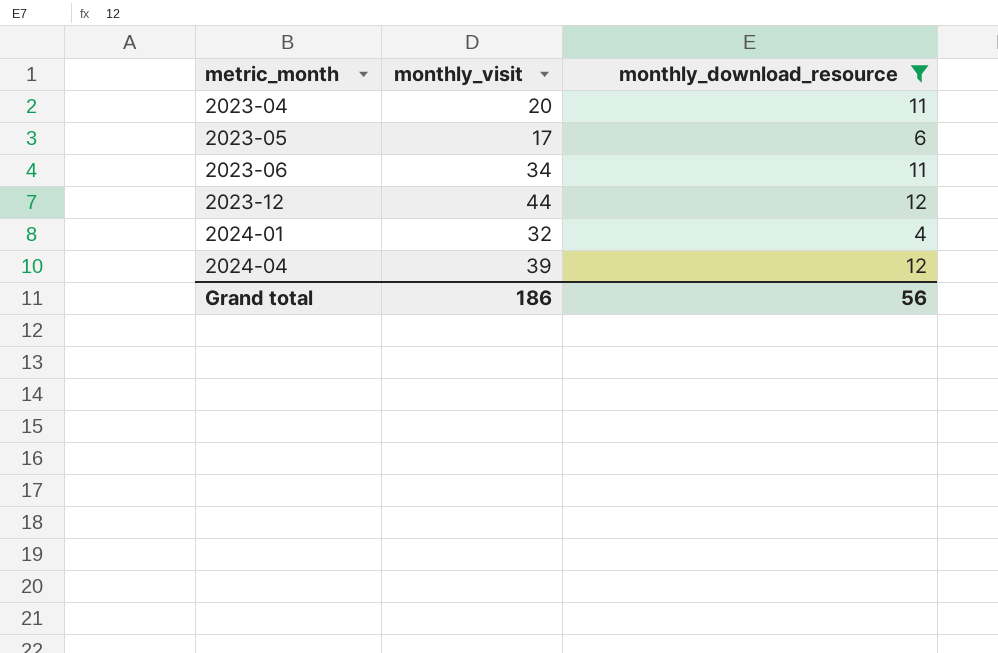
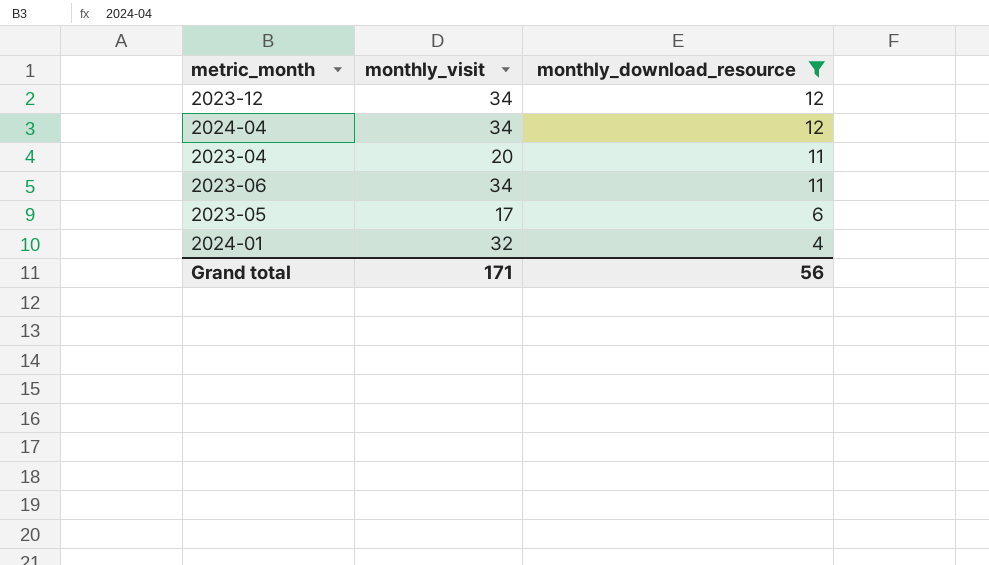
row order: metric_month ascending -> monthly_download_resource descending
2023-12 | monthly_visit: 44 -> 34
2024-04 | monthly_visit: 39 -> 34
Grand total | monthly_visit: 186 -> 171

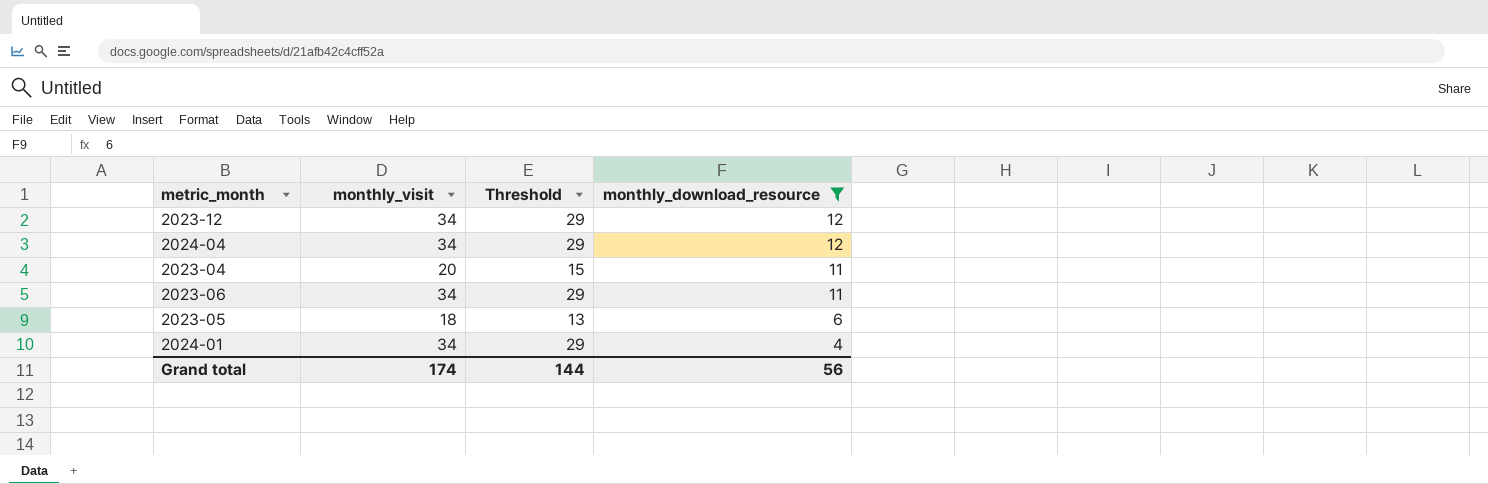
column Threshold | formula: none -> [monthly_visit] - 5
2023-05 | monthly_visit: 17 -> 18
2024-01 | monthly_visit: 32 -> 34
Grand total | monthly_visit: 171 -> 174

